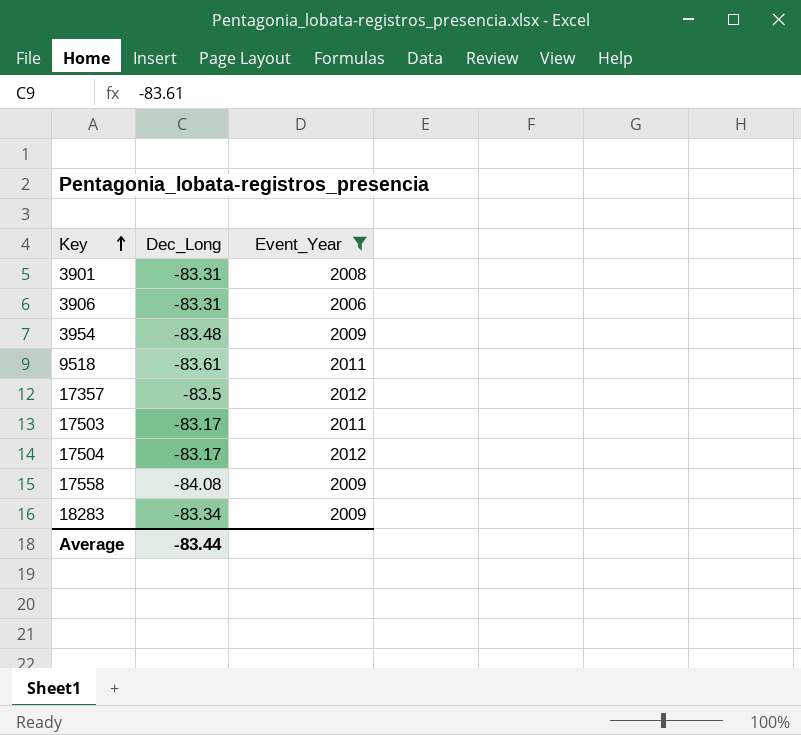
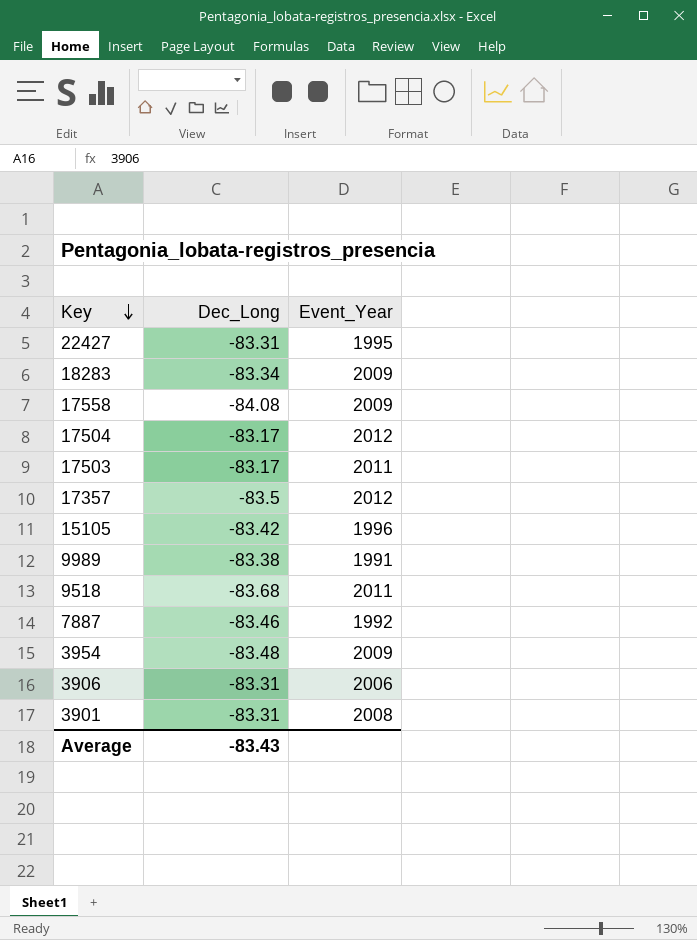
filter: Event_Year >= 2006 -> none
row order: Key ascending -> Key descending
9518 | Dec_Long: -83.61 -> -83.68
Average | Dec_Long: -83.44 -> -83.43

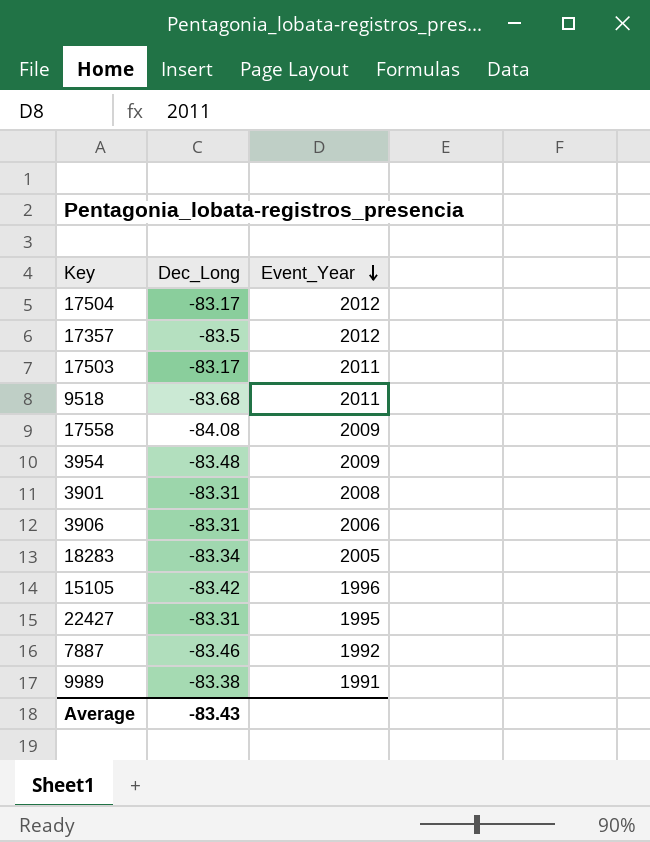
row order: Key descending -> Event_Year descending
18283 | Event_Year: 2009 -> 2005

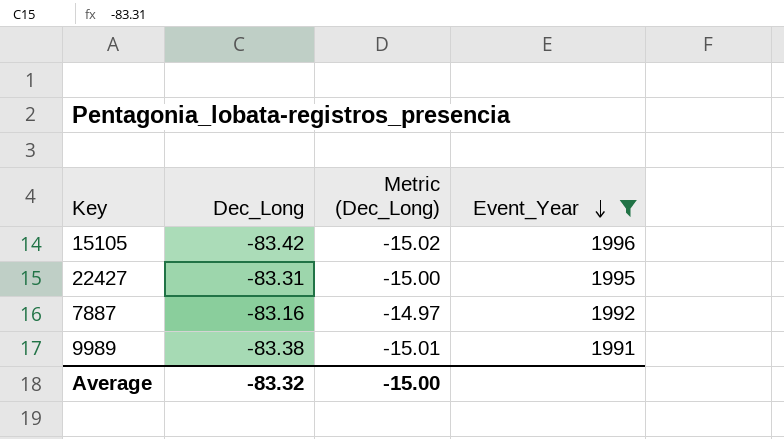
filter: none -> Event_Year <= 1996
column Metric (Dec_Long) | formula: none -> [Dec_Long] * 0.18
7887 | Dec_Long: -83.46 -> -83.16
Average | Dec_Long: -83.43 -> -83.32

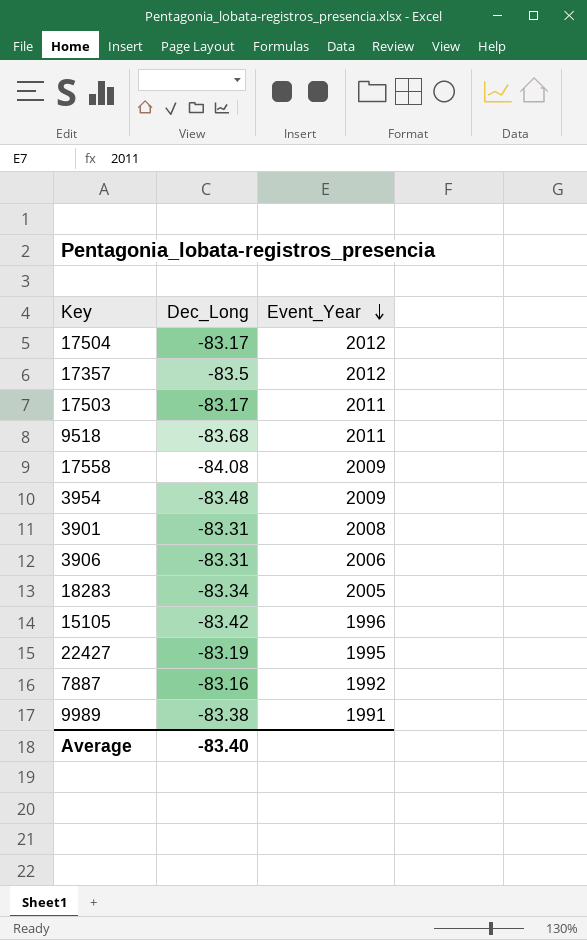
filter: Event_Year <= 1996 -> none
column Metric (Dec_Long) | formula: [Dec_Long] * 0.18 -> none
22427 | Dec_Long: -83.31 -> -83.19
Average | Dec_Long: -83.32 -> -83.40

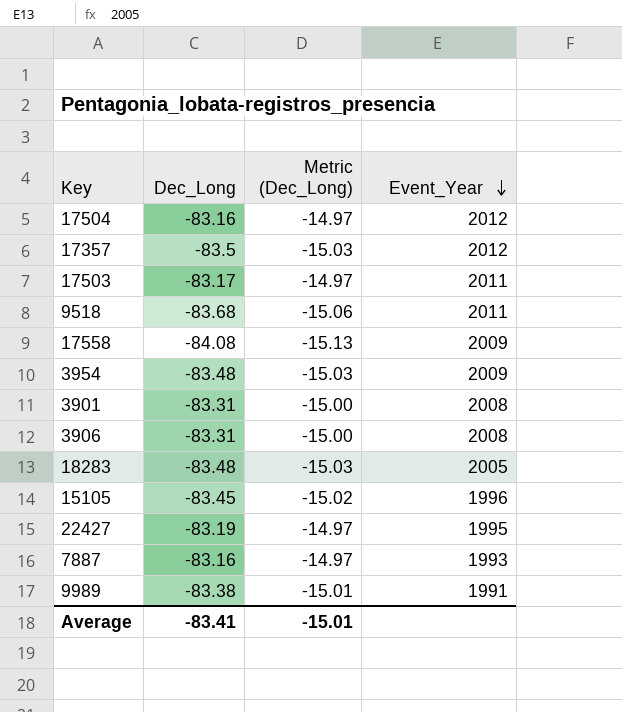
column Metric (Dec_Long) | formula: none -> [Dec_Long] * 0.18
17504 | Dec_Long: -83.17 -> -83.16
3906 | Event_Year: 2006 -> 2008
18283 | Dec_Long: -83.34 -> -83.48
15105 | Dec_Long: -83.42 -> -83.45
7887 | Event_Year: 1992 -> 1993
Average | Dec_Long: -83.40 -> -83.41

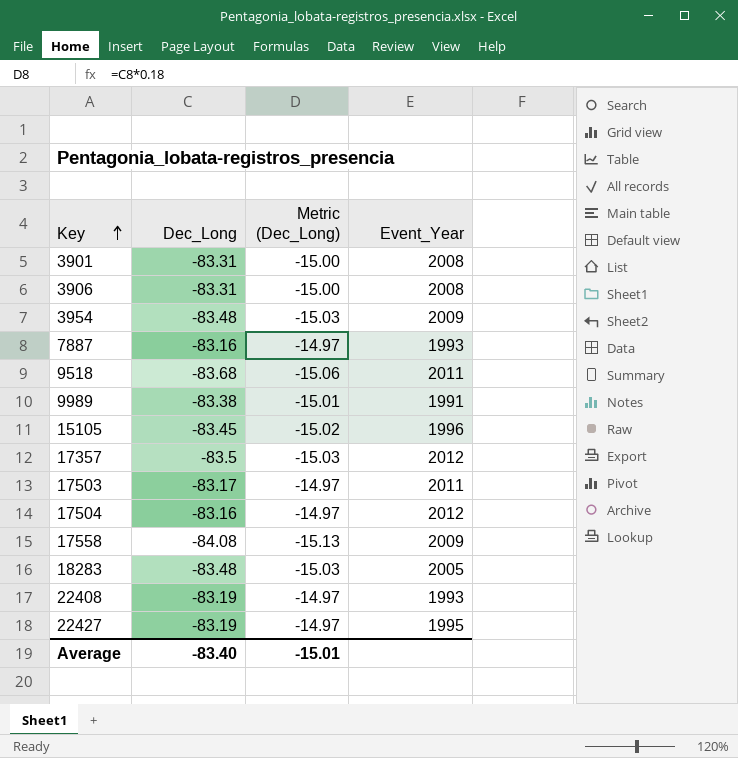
row order: Event_Year descending -> Key ascending
row 22408: none -> -83.19 | -14.97 | 1993
Average | Dec_Long: -83.41 -> -83.40

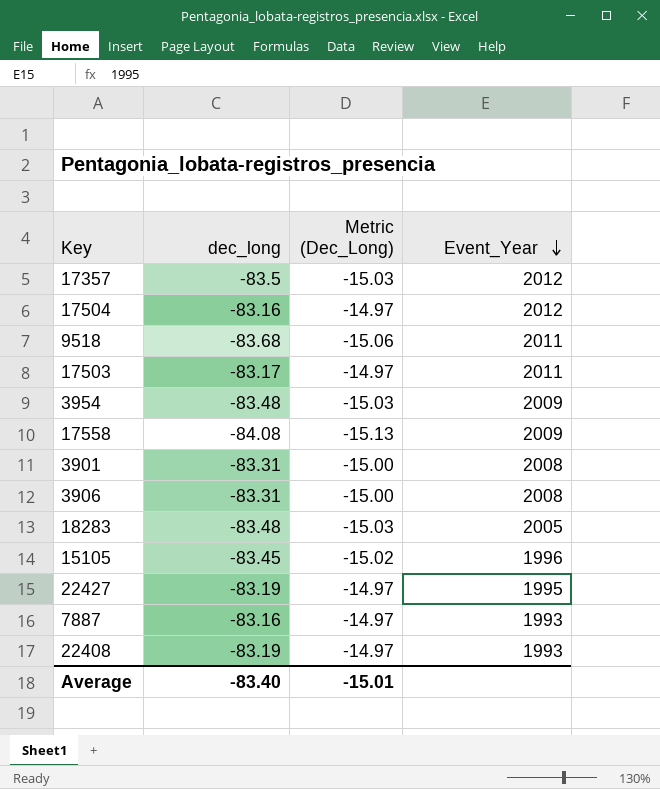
row order: Key ascending -> Event_Year descending
column name: Dec_Long -> dec_long
row 9989: -83.38 | -15.01 | 1991 -> none

